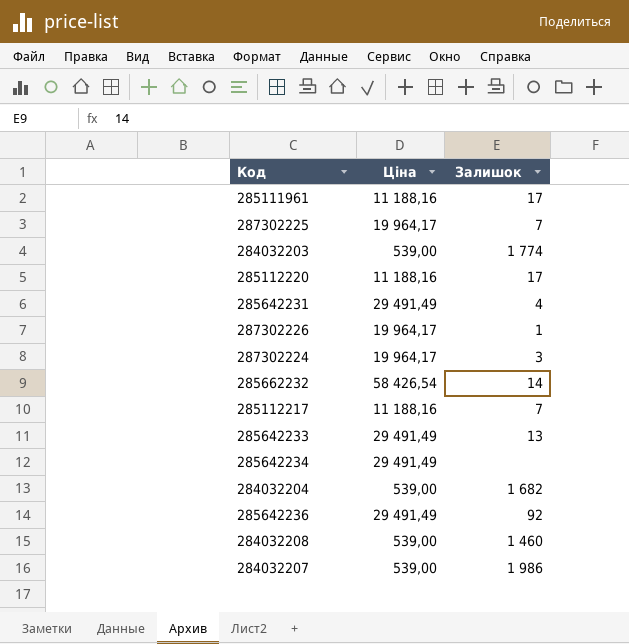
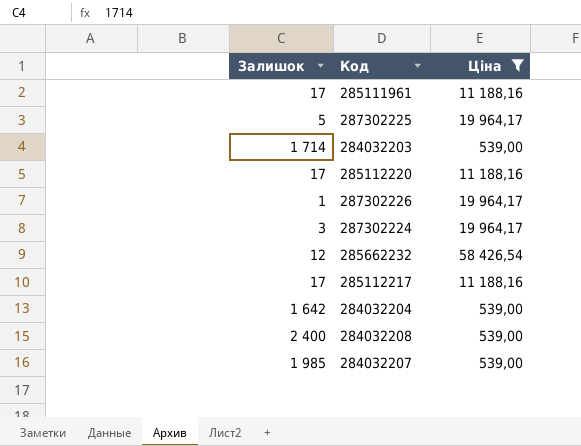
filter: none -> Ціна != 29 491,49
column Залишок | position: 3 -> 1
287302225 | Залишок: 7 -> 5
284032203 | Залишок: 1 774 -> 1 714
285662232 | Залишок: 14 -> 12
285112217 | Залишок: 7 -> 17
284032204 | Залишок: 1 682 -> 1 642
284032208 | Залишок: 1 460 -> 2 400
284032207 | Залишок: 1 986 -> 1 985

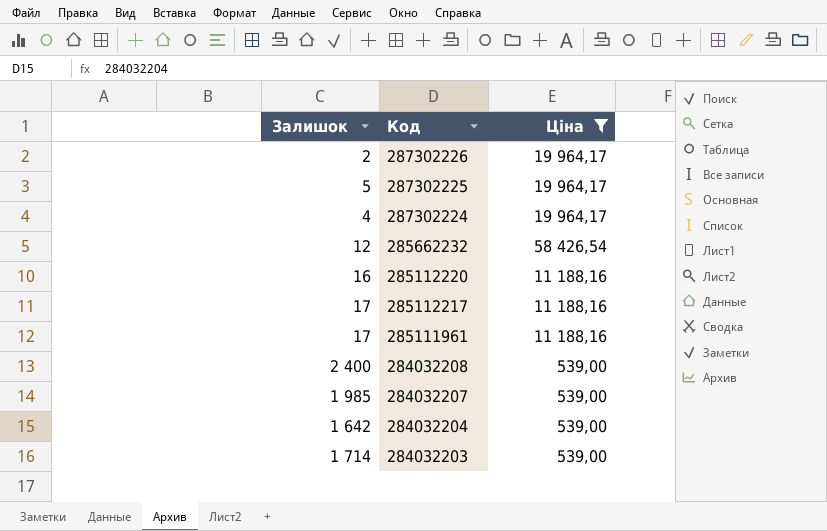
row order: none -> Код descending
287302226 | Залишок: 1 -> 2
287302224 | Залишок: 3 -> 4
285112220 | Залишок: 17 -> 16

